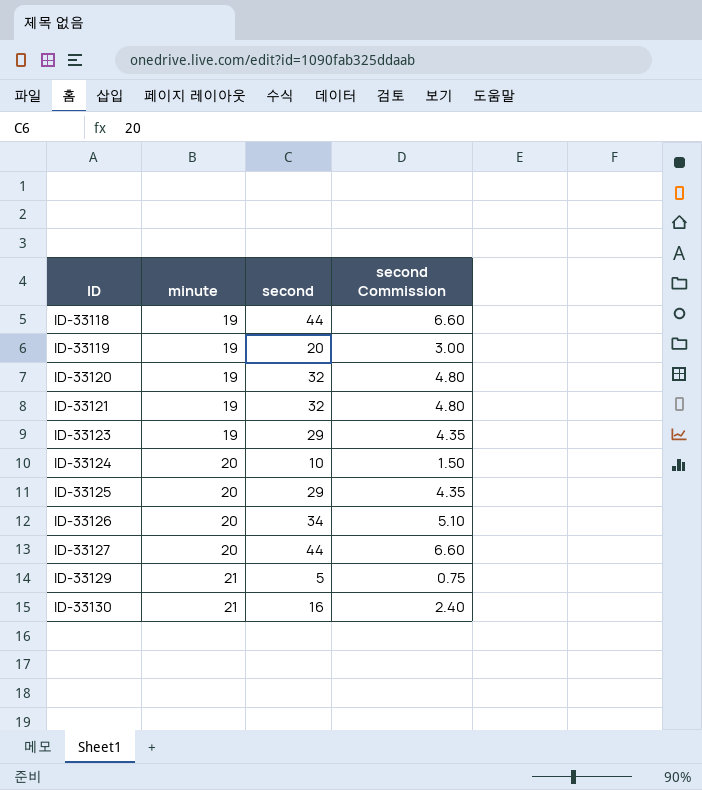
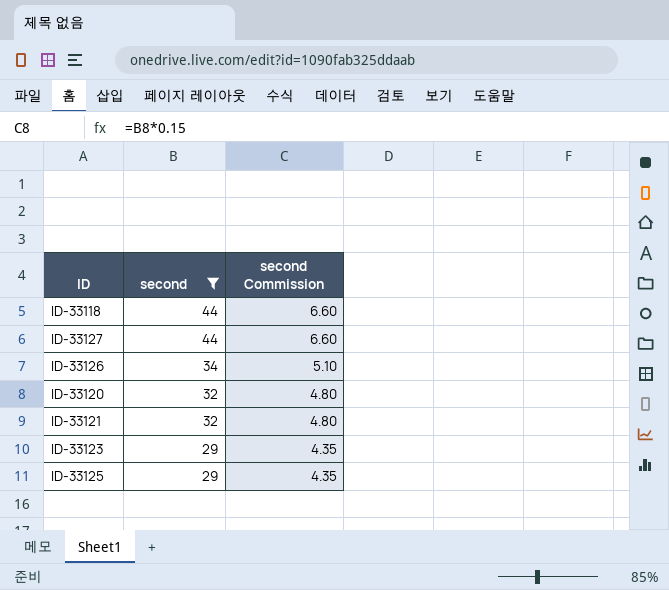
filter: none -> second >= 29
row order: ID ascending -> second descending
column minute | position: 2 -> none

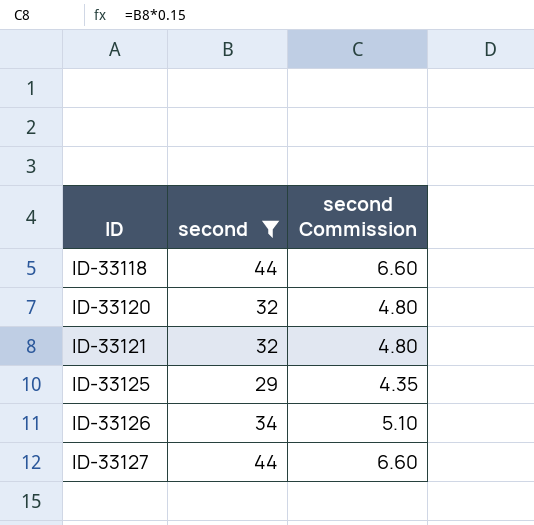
row order: second descending -> ID ascending
row ID-33123: 29 | 4.35 -> none

